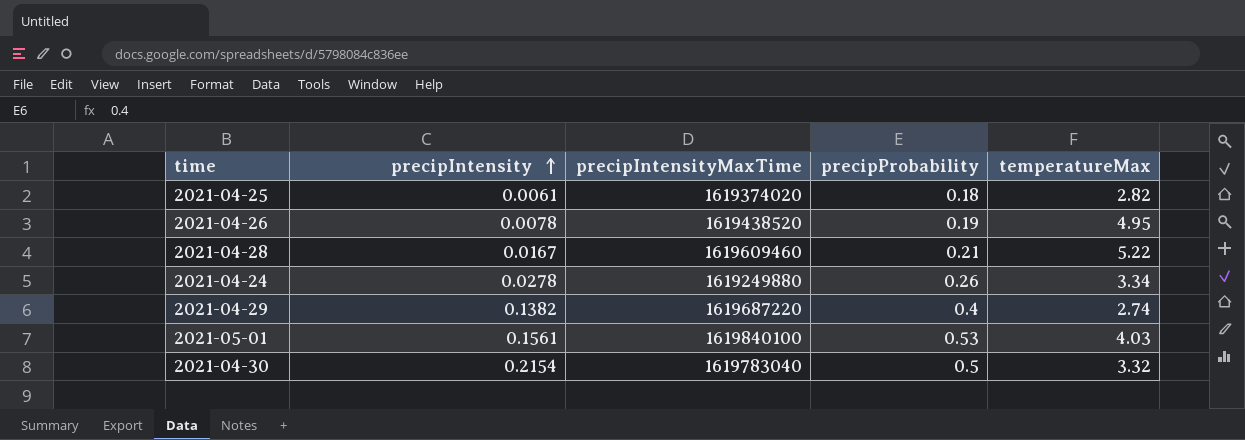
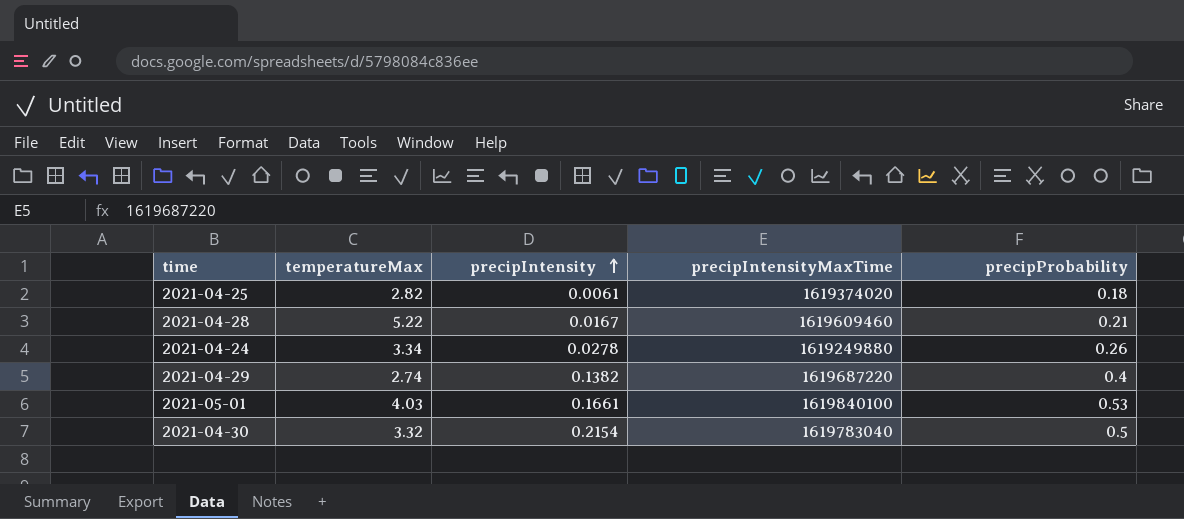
column temperatureMax | position: 5 -> 2
row 2021-04-26: 0.0078 | 1619438520 | 0.19 | 4.95 -> none
2021-05-01 | precipIntensity: 0.1561 -> 0.1661

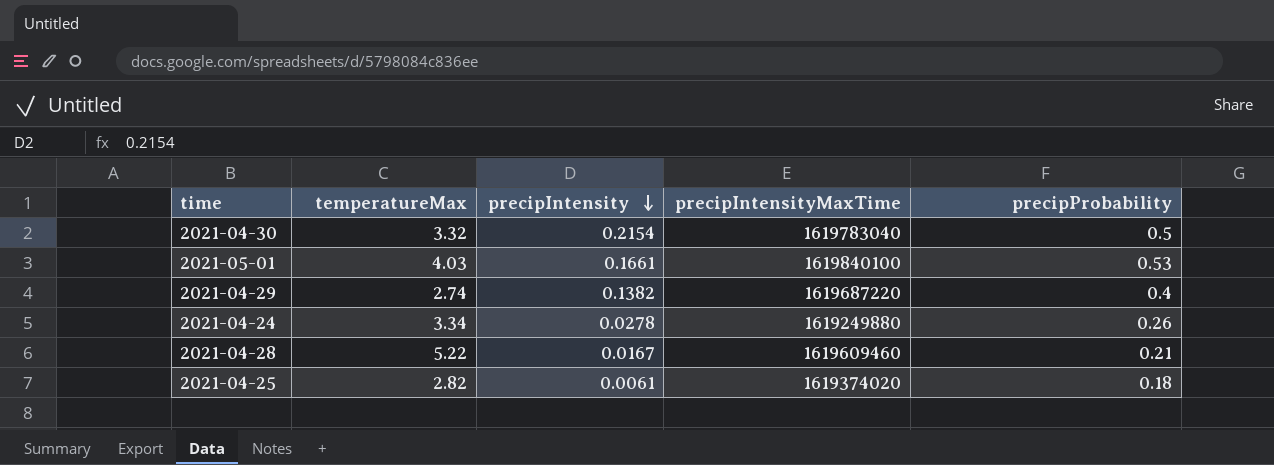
row order: precipIntensity ascending -> precipIntensity descending

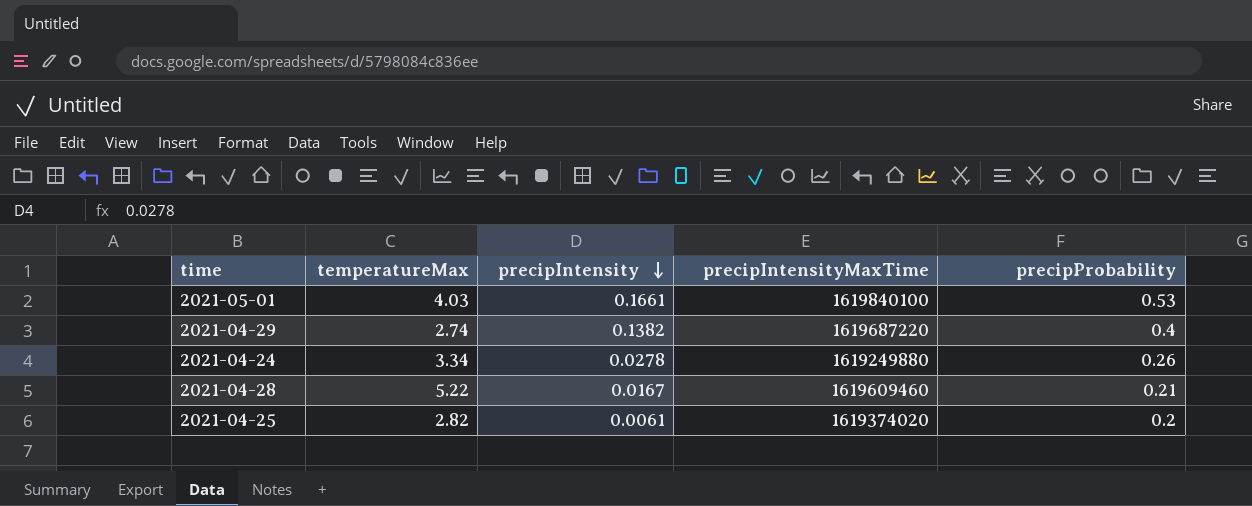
row 2021-04-30: 3.32 | 0.2154 | 1619783040 | 0.5 -> none
2021-04-25 | precipProbability: 0.18 -> 0.2

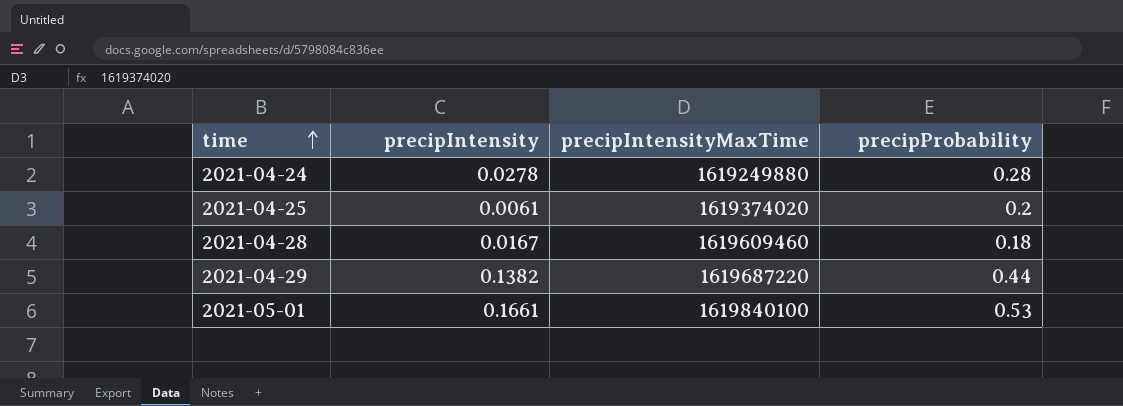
row order: precipIntensity descending -> time ascending
column temperatureMax | position: 2 -> none
2021-04-24 | precipProbability: 0.26 -> 0.28
2021-04-28 | precipProbability: 0.21 -> 0.18
2021-04-29 | precipProbability: 0.4 -> 0.44

